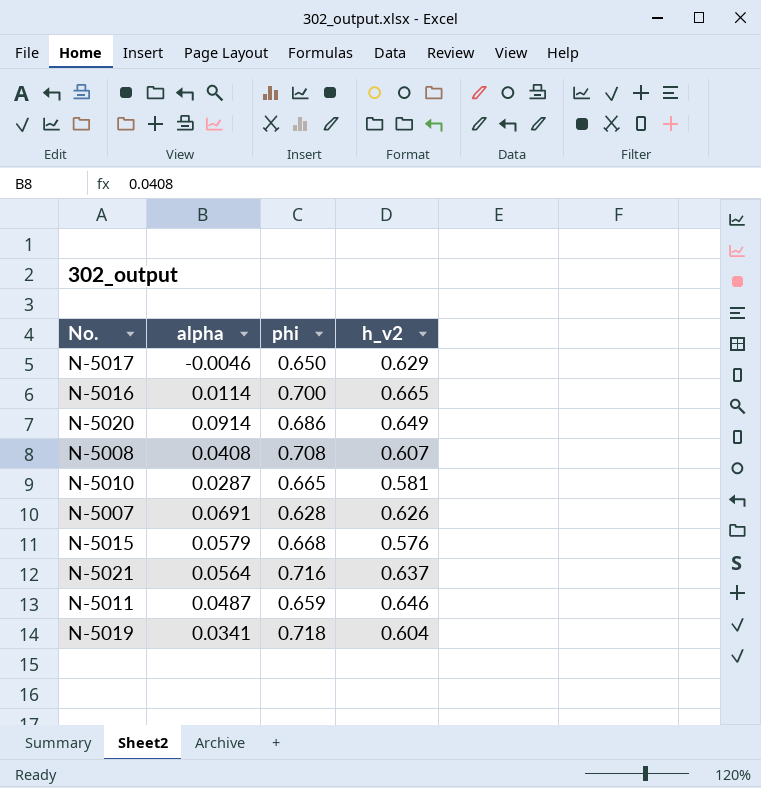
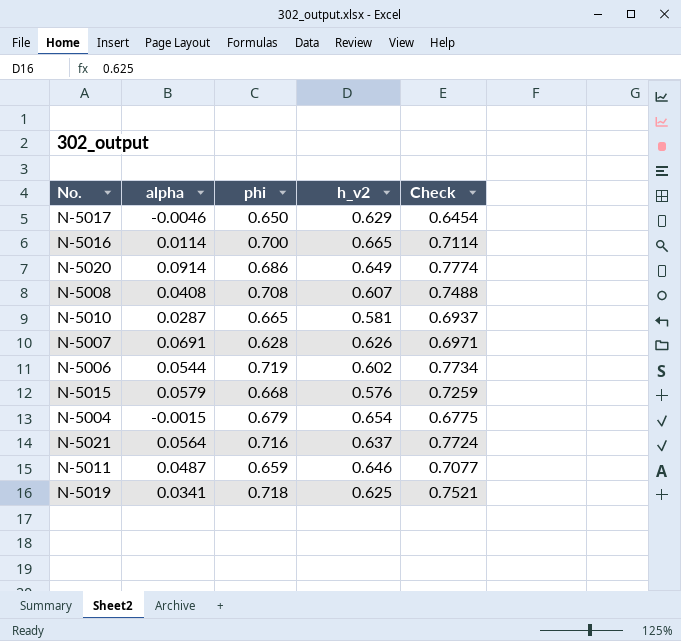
column Check | formula: none -> [alpha] + [phi]
row N-5006: none -> 0.0544 | 0.719 | 0.602 | 0.7734
row N-5004: none -> -0.0015 | 0.679 | 0.654 | 0.6775
N-5019 | h_v2: 0.604 -> 0.625

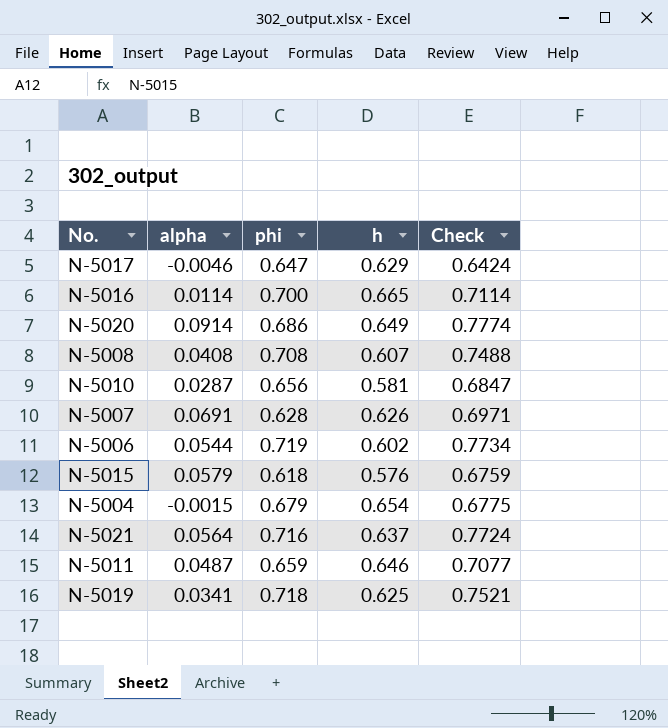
column name: h_v2 -> h
N-5017 | phi: 0.650 -> 0.647
N-5017 | Check: 0.6454 -> 0.6424
N-5010 | phi: 0.665 -> 0.656
N-5010 | Check: 0.6937 -> 0.6847
N-5015 | phi: 0.668 -> 0.618
N-5015 | Check: 0.7259 -> 0.6759

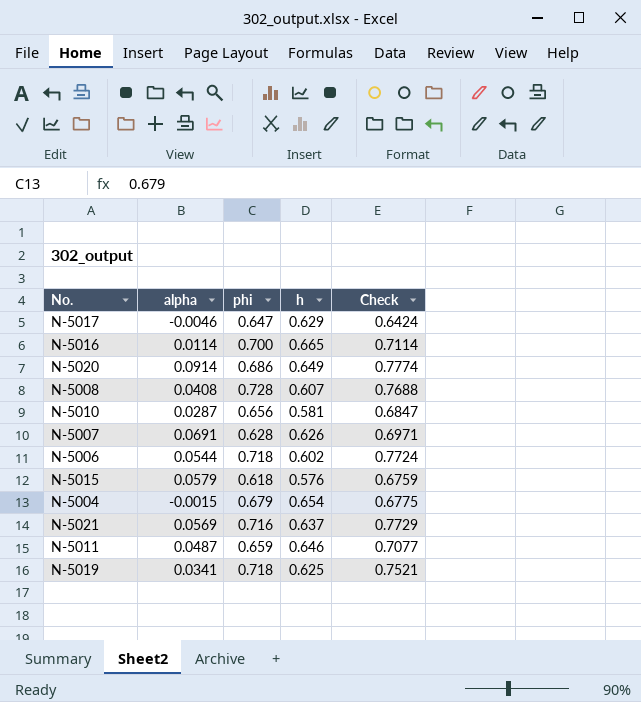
N-5008 | phi: 0.708 -> 0.728
N-5008 | Check: 0.7488 -> 0.7688
N-5006 | phi: 0.719 -> 0.718
N-5006 | Check: 0.7734 -> 0.7724
N-5021 | alpha: 0.0564 -> 0.0569
N-5021 | Check: 0.7724 -> 0.7729

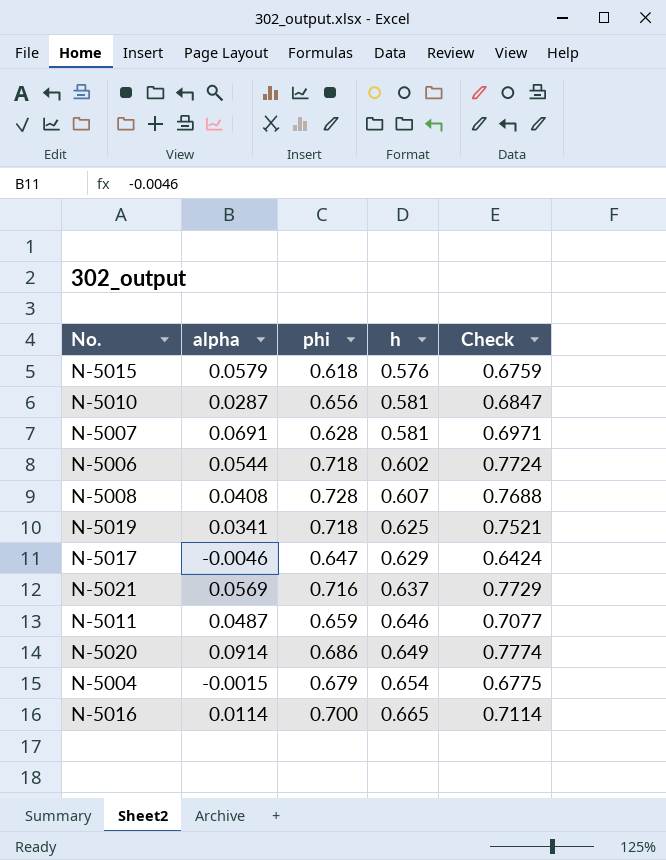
row order: none -> h ascending
N-5007 | h: 0.626 -> 0.581

